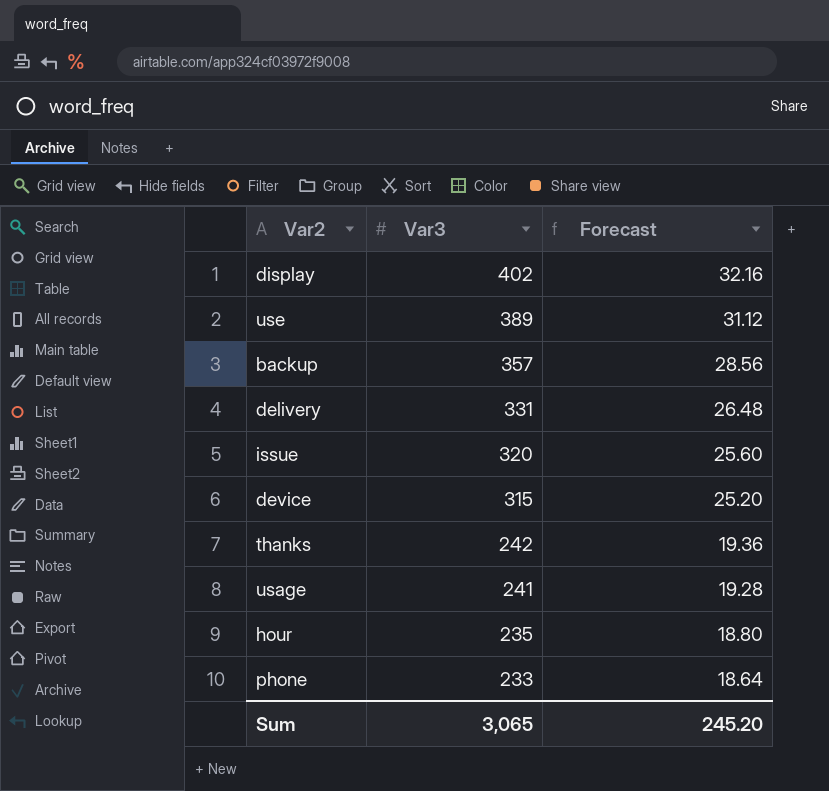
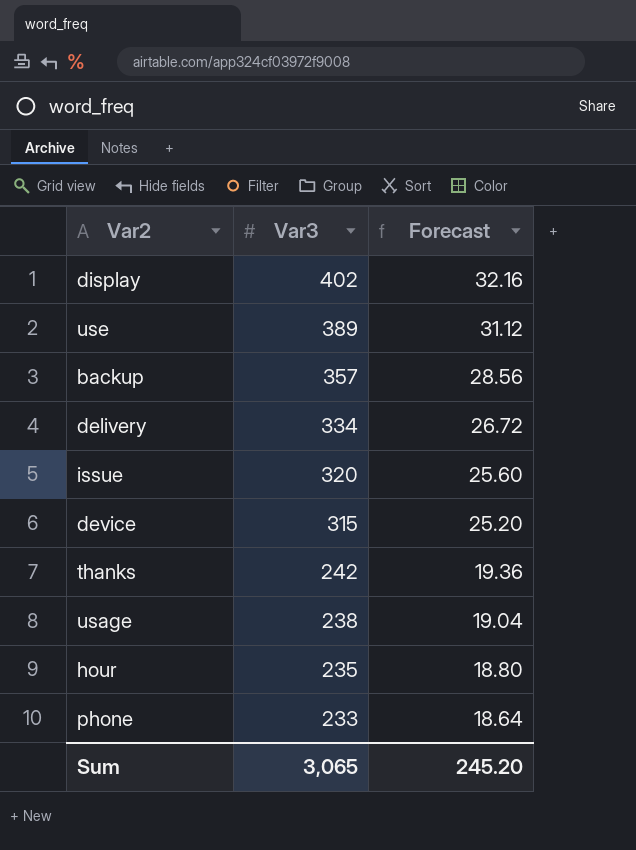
delivery | Var3: 331 -> 334
delivery | Forecast: 26.48 -> 26.72
usage | Var3: 241 -> 238
usage | Forecast: 19.28 -> 19.04

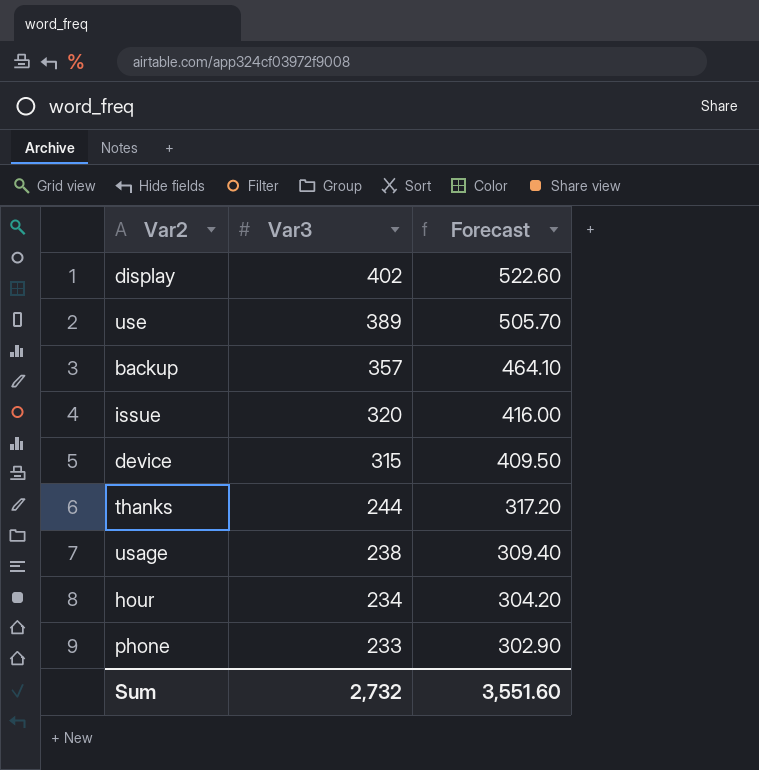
column Forecast | formula: [Var3] * 0.08 -> [Var3] * 1.3
row delivery: 334 | 26.72 -> none
thanks | Var3: 242 -> 244
hour | Var3: 235 -> 234
Sum | Var3: 3,065 -> 2,732
Sum | Forecast: 245.20 -> 3,551.60

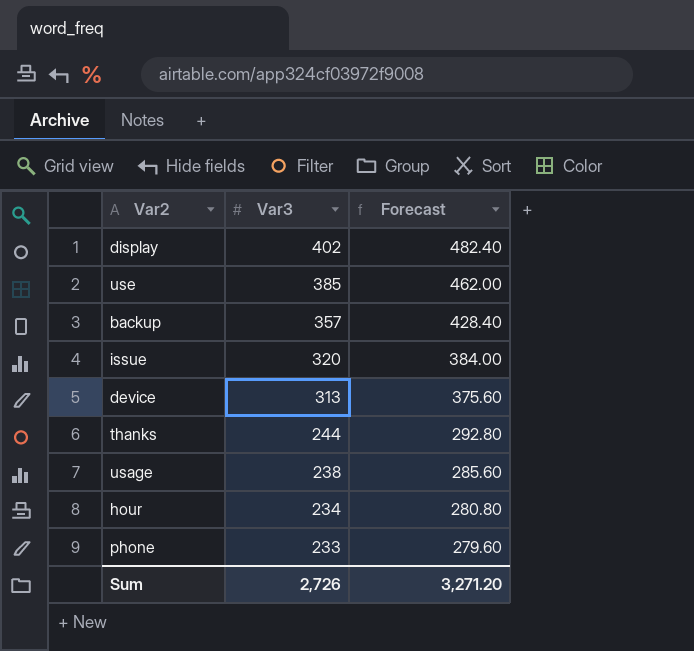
column Forecast | formula: [Var3] * 1.3 -> [Var3] * 1.2
use | Var3: 389 -> 385
device | Var3: 315 -> 313
Sum | Var3: 2,732 -> 2,726
Sum | Forecast: 3,551.60 -> 3,271.20

